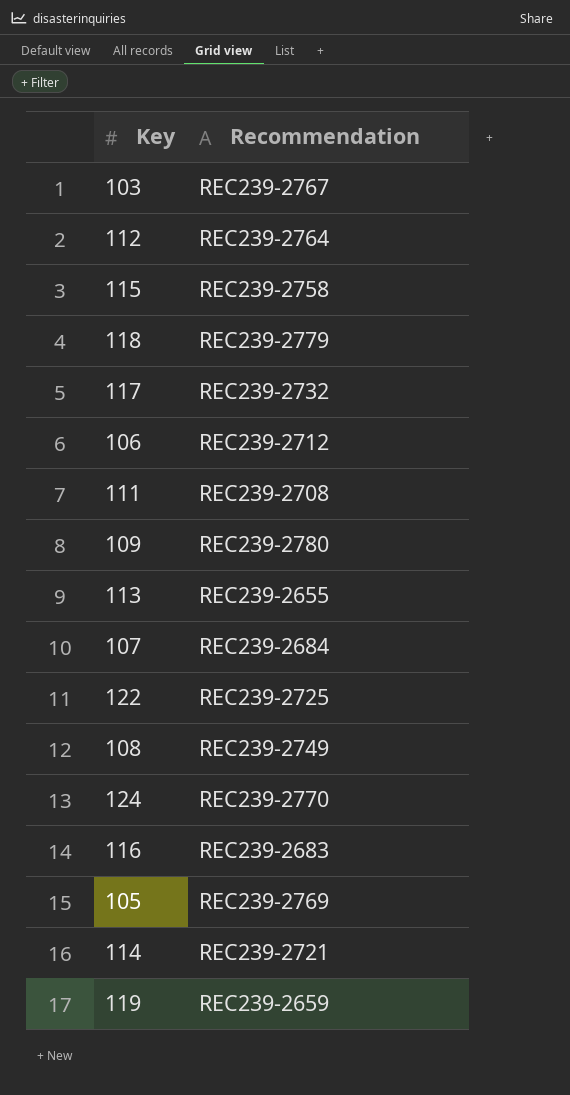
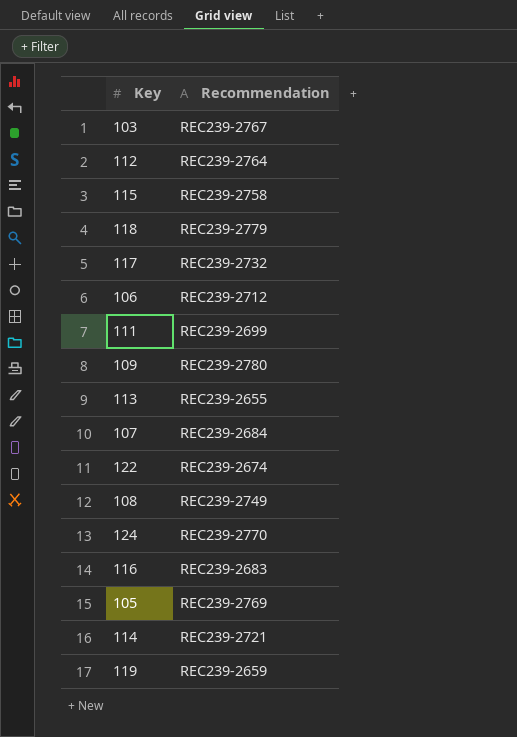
111 | Recommendation: REC239-2708 -> REC239-2699
122 | Recommendation: REC239-2725 -> REC239-2674

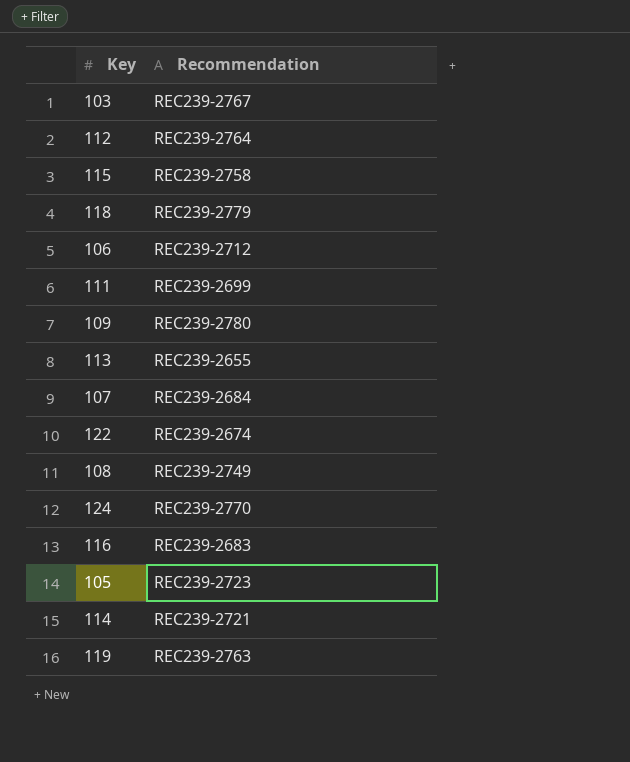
row 117: REC239-2732 -> none
105 | Recommendation: REC239-2769 -> REC239-2723
119 | Recommendation: REC239-2659 -> REC239-2763

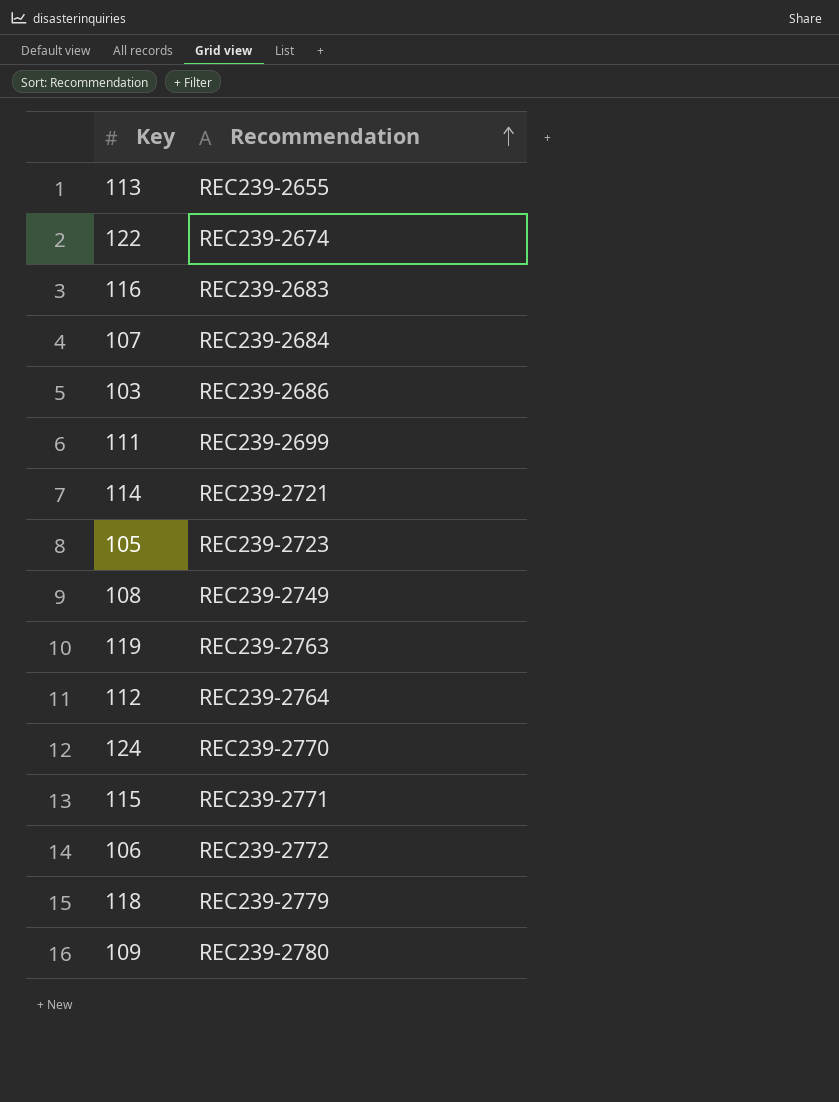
row order: none -> Recommendation ascending
103 | Recommendation: REC239-2767 -> REC239-2686
115 | Recommendation: REC239-2758 -> REC239-2771
106 | Recommendation: REC239-2712 -> REC239-2772

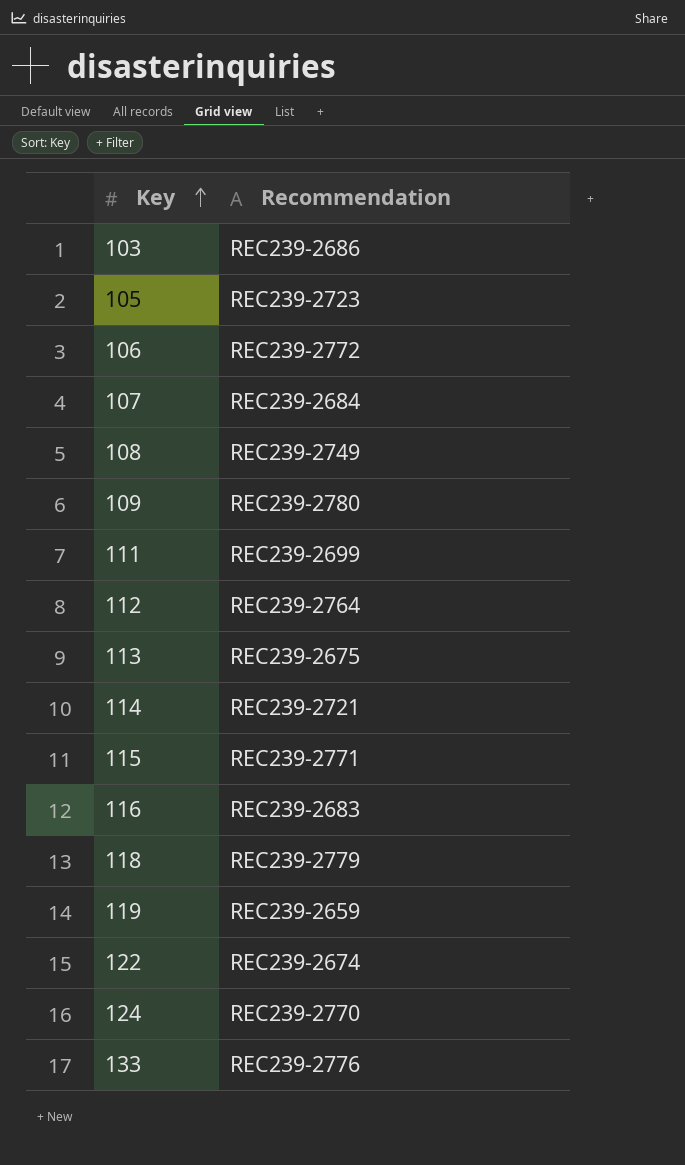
row order: Recommendation ascending -> Key ascending
113 | Recommendation: REC239-2655 -> REC239-2675
119 | Recommendation: REC239-2763 -> REC239-2659
row 133: none -> REC239-2776

